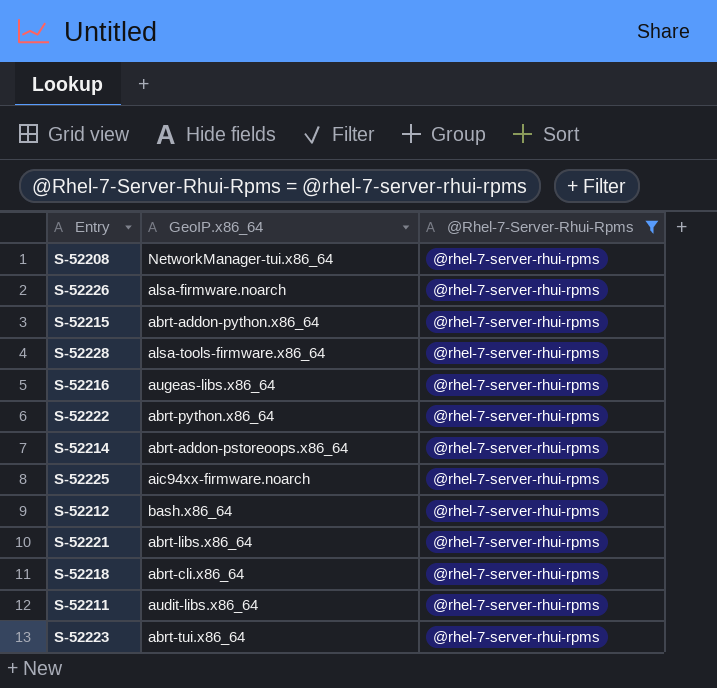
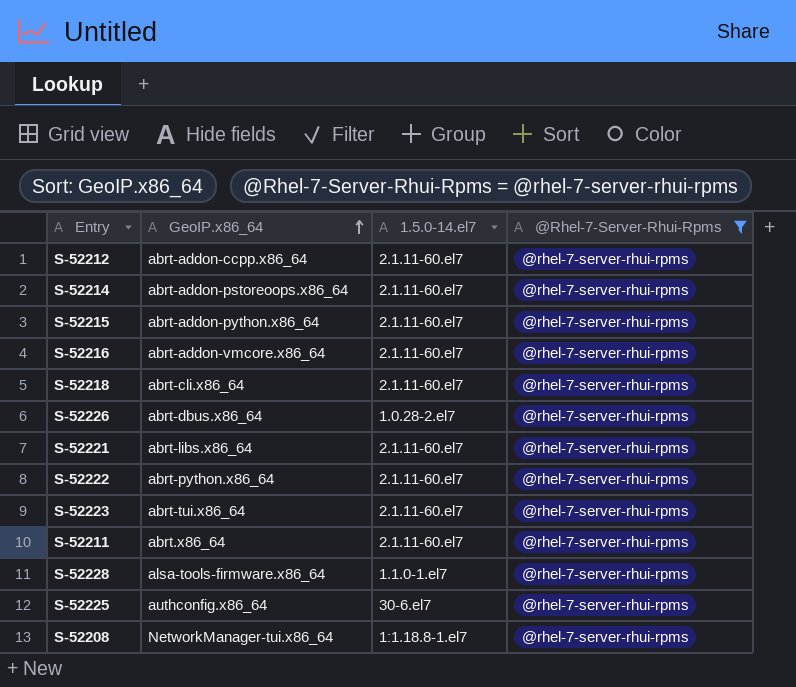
row order: none -> GeoIP.x86_64 ascending
column 1.5.0-14.el7 | position: none -> 3
S-52212 | GeoIP.x86_64: bash.x86_64 -> abrt-addon-ccpp.x86_64
S-52216 | GeoIP.x86_64: augeas-libs.x86_64 -> abrt-addon-vmcore.x86_64
S-52226 | GeoIP.x86_64: alsa-firmware.noarch -> abrt-dbus.x86_64
S-52211 | GeoIP.x86_64: audit-libs.x86_64 -> abrt.x86_64
S-52225 | GeoIP.x86_64: aic94xx-firmware.noarch -> authconfig.x86_64

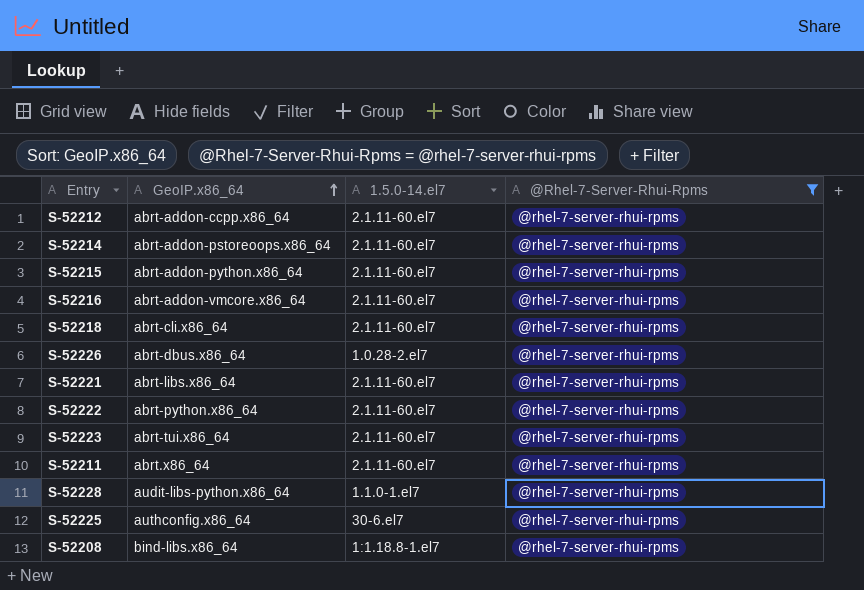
S-52228 | GeoIP.x86_64: alsa-tools-firmware.x86_64 -> audit-libs-python.x86_64
S-52208 | GeoIP.x86_64: NetworkManager-tui.x86_64 -> bind-libs.x86_64

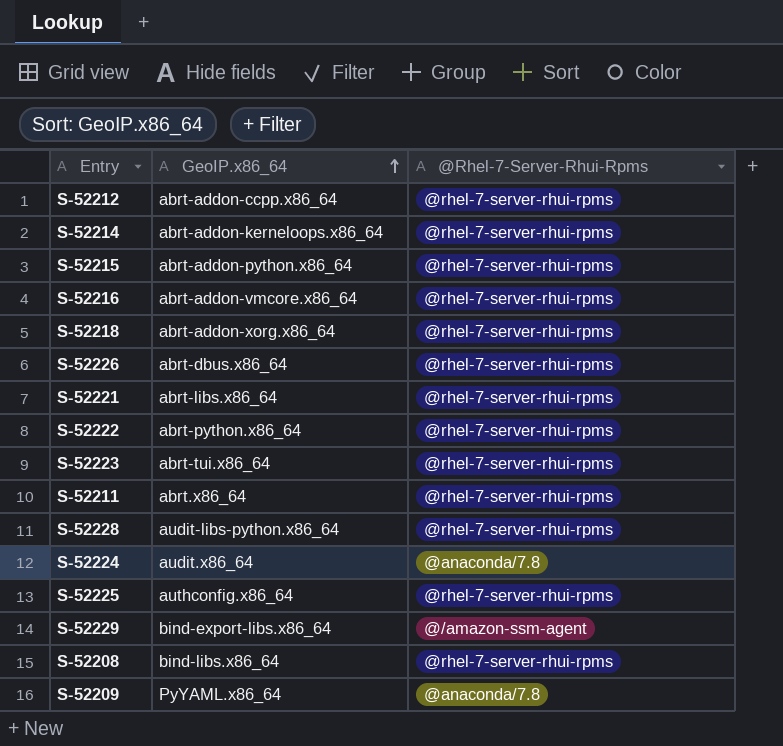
filter: @Rhel-7-Server-Rhui-Rpms = @rhel-7-server-rhui-rpms -> none
column 1.5.0-14.el7 | position: 3 -> none
S-52214 | GeoIP.x86_64: abrt-addon-pstoreoops.x86_64 -> abrt-addon-kerneloops.x86_64
S-52218 | GeoIP.x86_64: abrt-cli.x86_64 -> abrt-addon-xorg.x86_64

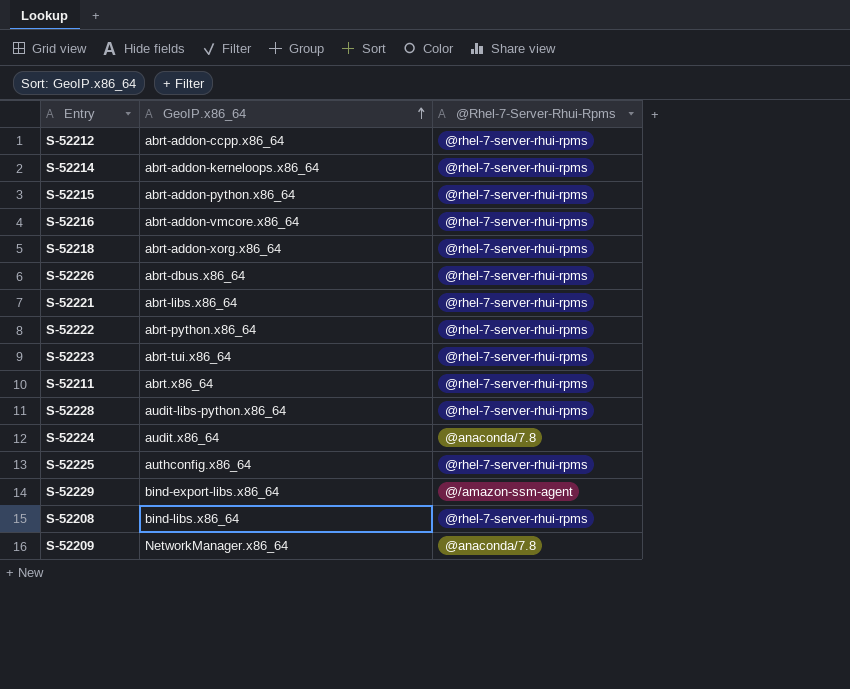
S-52209 | GeoIP.x86_64: PyYAML.x86_64 -> NetworkManager.x86_64

